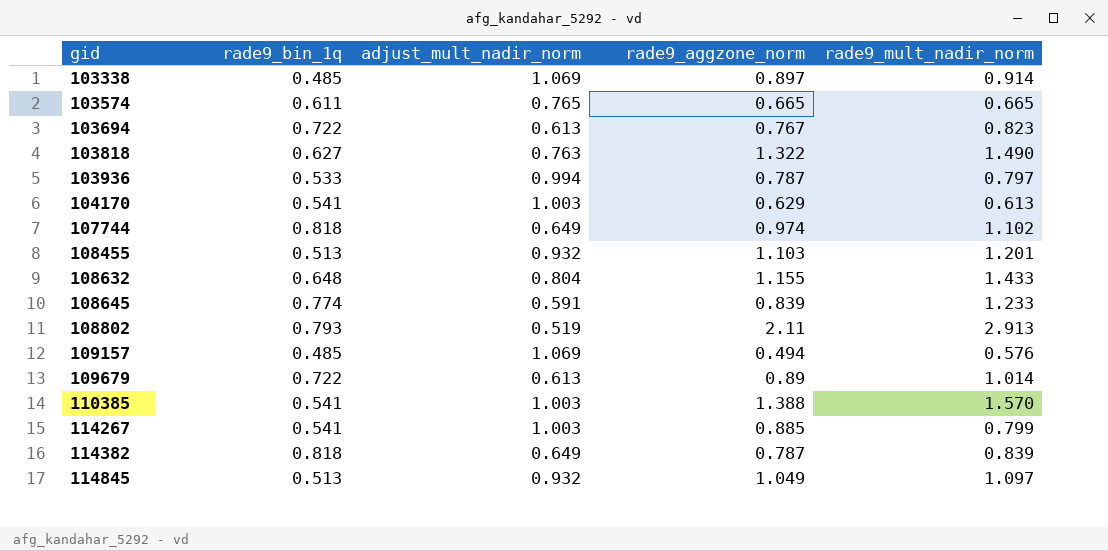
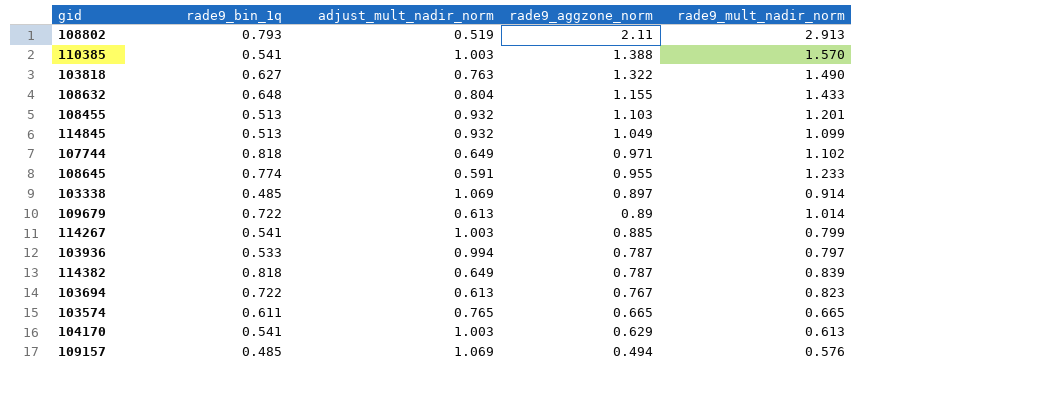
row order: gid ascending -> rade9_aggzone_norm descending
114845 | rade9_mult_nadir_norm: 1.097 -> 1.099
107744 | rade9_aggzone_norm: 0.974 -> 0.971
108645 | rade9_aggzone_norm: 0.839 -> 0.955

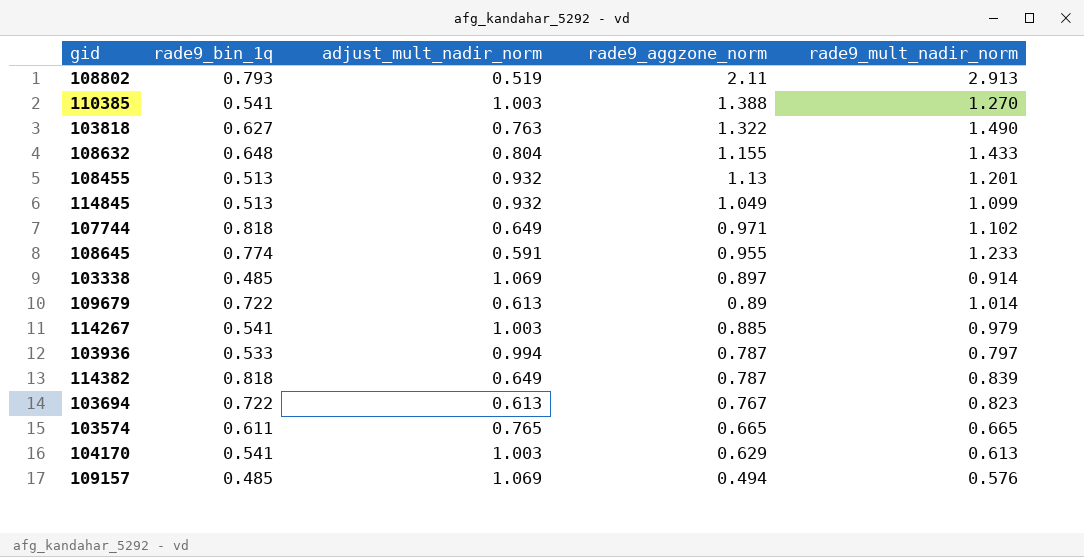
110385 | rade9_mult_nadir_norm: 1.570 -> 1.270
108455 | rade9_aggzone_norm: 1.103 -> 1.13
114267 | rade9_mult_nadir_norm: 0.799 -> 0.979

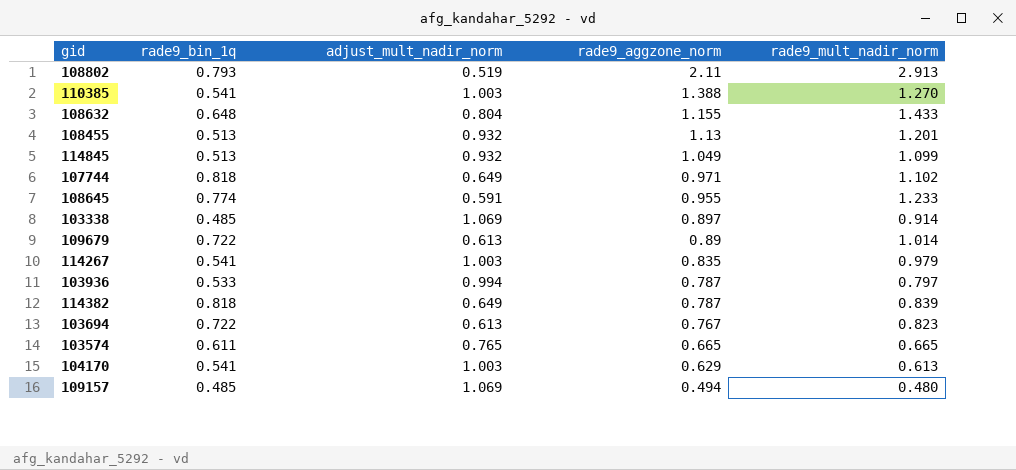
row 103818: 0.627 | 0.763 | 1.322 | 1.490 -> none
114267 | rade9_aggzone_norm: 0.885 -> 0.835
109157 | rade9_mult_nadir_norm: 0.576 -> 0.480

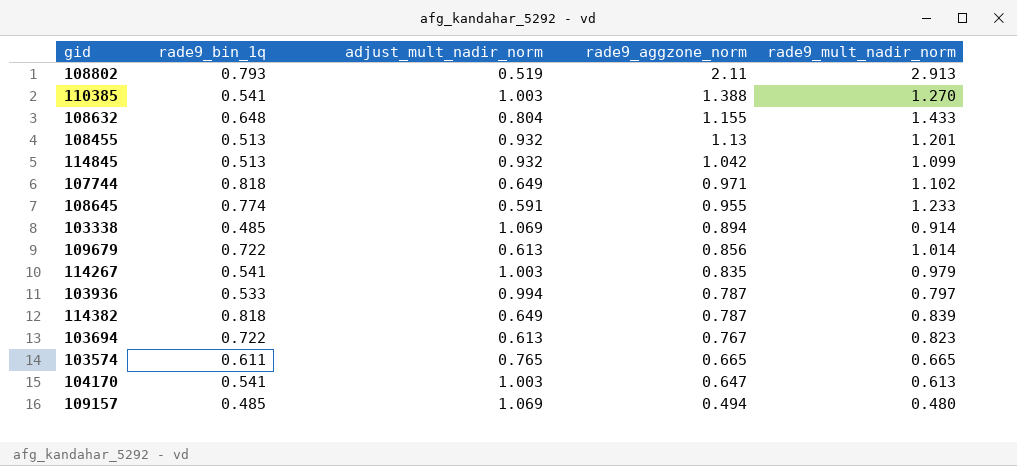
114845 | rade9_aggzone_norm: 1.049 -> 1.042
103338 | rade9_aggzone_norm: 0.897 -> 0.894
109679 | rade9_aggzone_norm: 0.89 -> 0.856
104170 | rade9_aggzone_norm: 0.629 -> 0.647

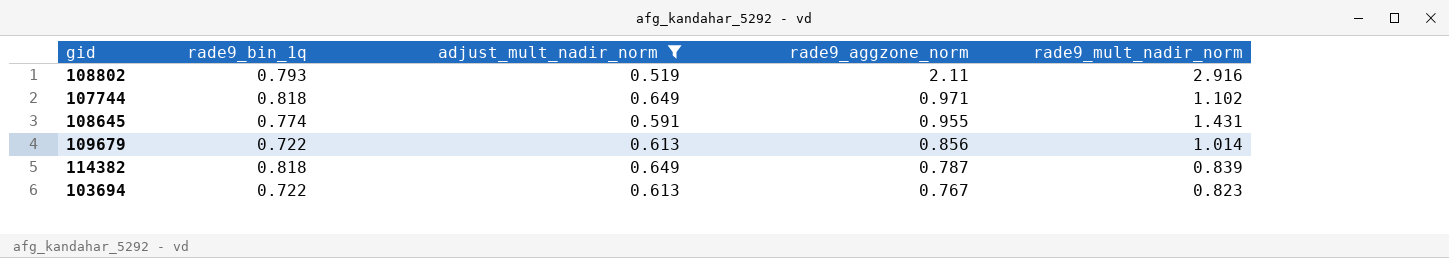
filter: none -> adjust_mult_nadir_norm <= 0.649
108802 | rade9_mult_nadir_norm: 2.913 -> 2.916
108645 | rade9_mult_nadir_norm: 1.233 -> 1.431

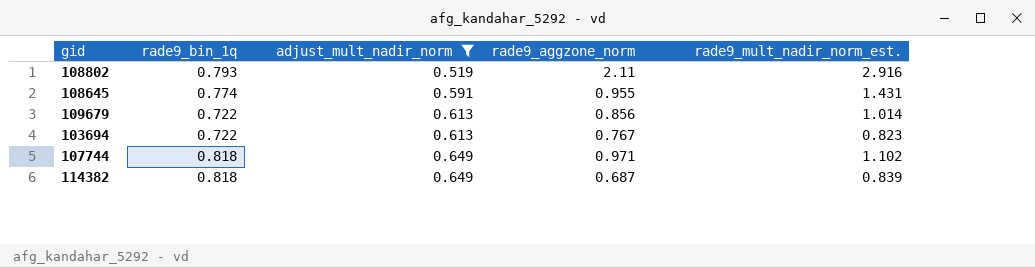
row order: rade9_aggzone_norm descending -> adjust_mult_nadir_norm ascending
column name: rade9_mult_nadir_norm -> rade9_mult_nadir_norm_est.
114382 | rade9_aggzone_norm: 0.787 -> 0.687

